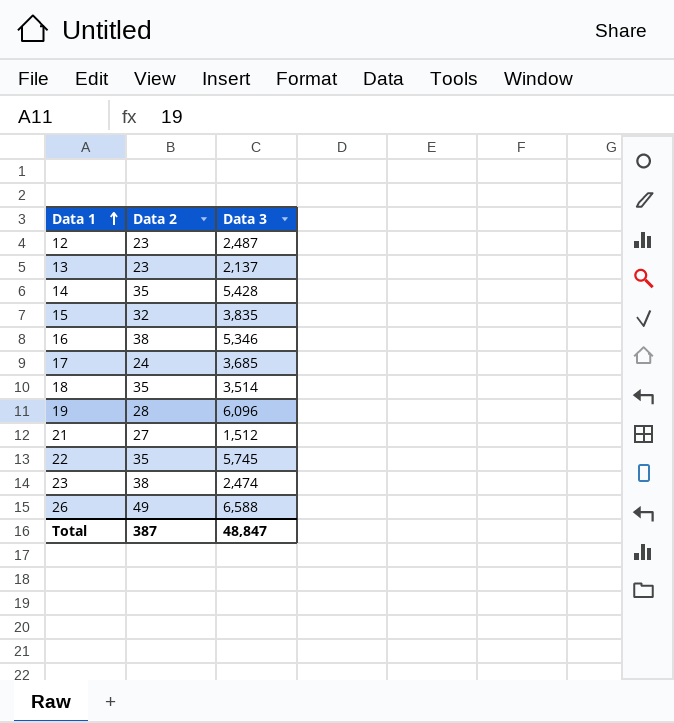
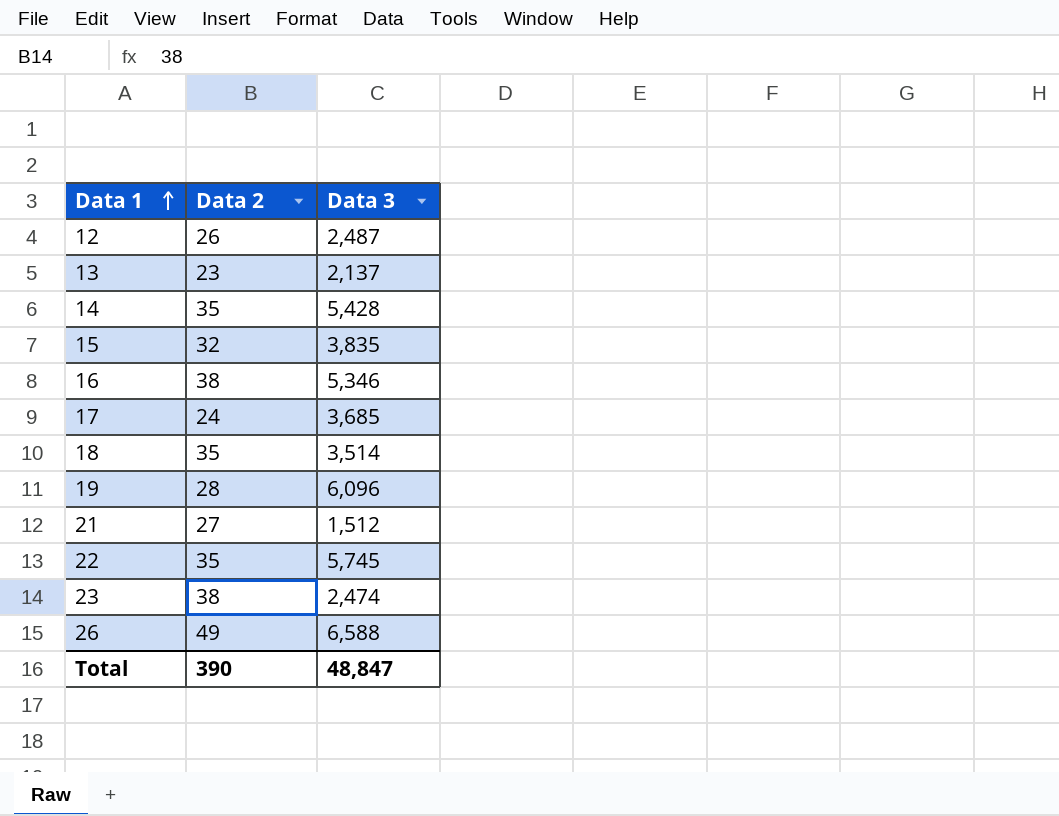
12 | Data 2: 23 -> 26
Total | Data 2: 387 -> 390

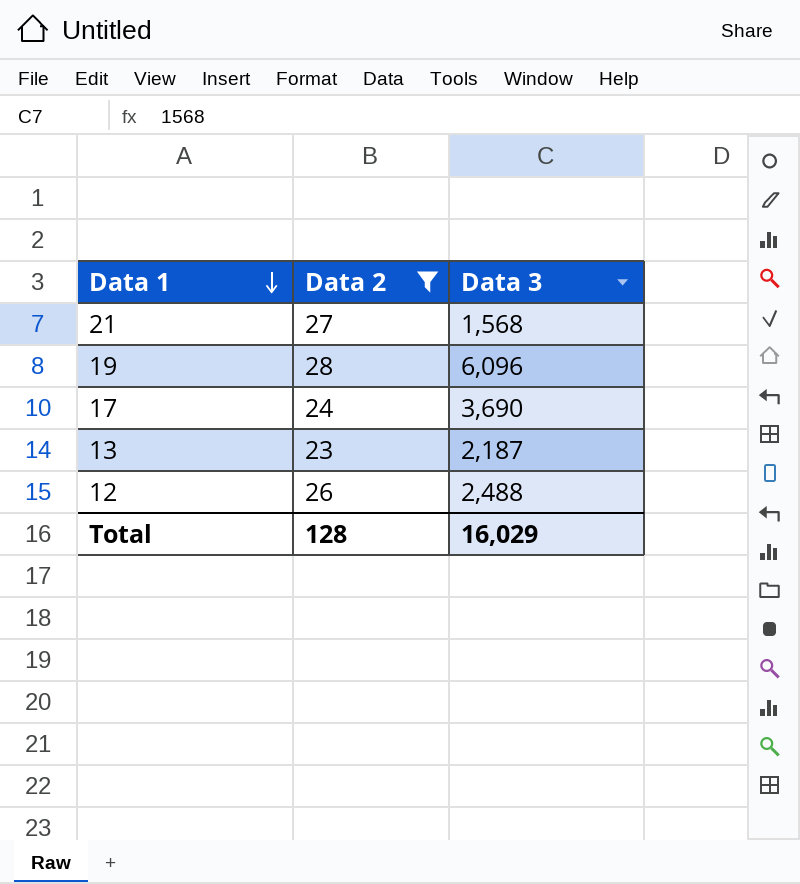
filter: none -> Data 2 <= 28
row order: Data 1 ascending -> Data 1 descending
21 | Data 3: 1,512 -> 1,568
17 | Data 3: 3,685 -> 3,690
13 | Data 3: 2,137 -> 2,187
12 | Data 3: 2,487 -> 2,488
Total | Data 2: 390 -> 128
Total | Data 3: 48,847 -> 16,029

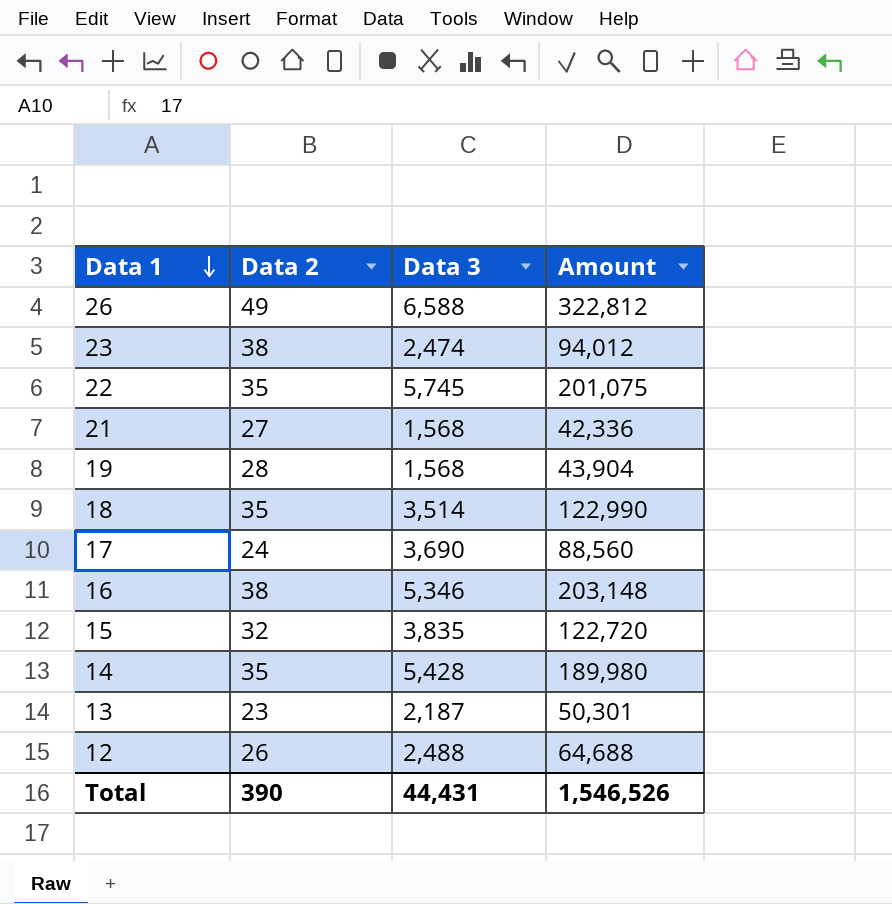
filter: Data 2 <= 28 -> none
column Amount | formula: none -> [Data 2] * [Data 3]
19 | Data 3: 6,096 -> 1,568
Total | Data 2: 128 -> 390
Total | Data 3: 16,029 -> 44,431

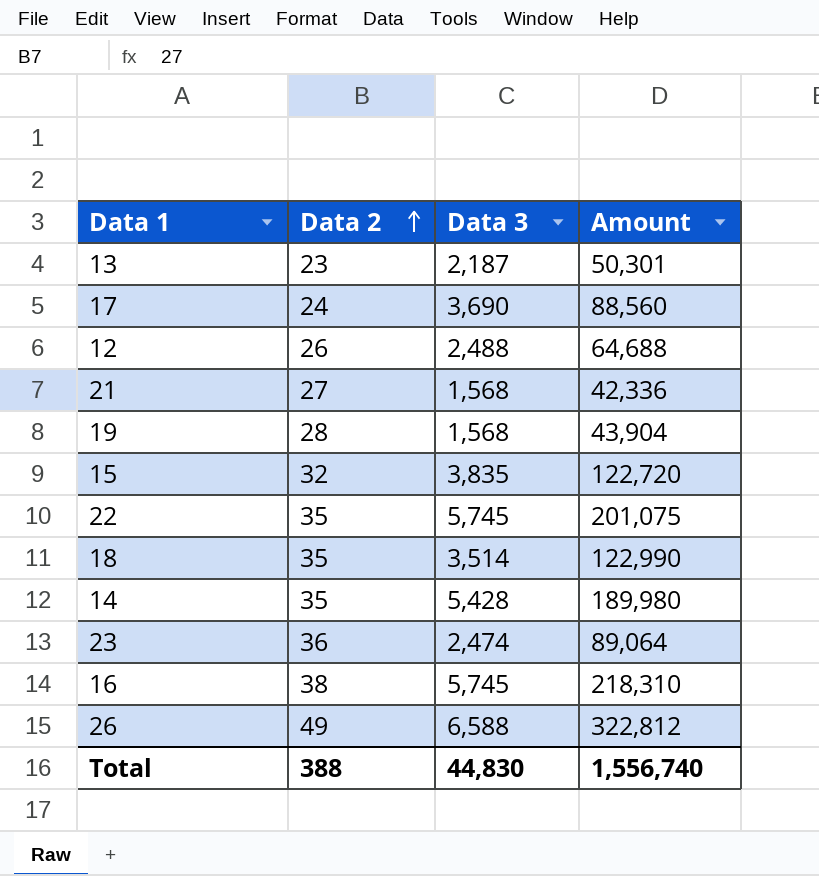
row order: Data 1 descending -> Data 2 ascending
23 | Data 2: 38 -> 36
23 | Amount: 94,012 -> 89,064
16 | Data 3: 5,346 -> 5,745
16 | Amount: 203,148 -> 218,310
Total | Data 2: 390 -> 388
Total | Data 3: 44,431 -> 44,830
Total | Amount: 1,546,526 -> 1,556,740

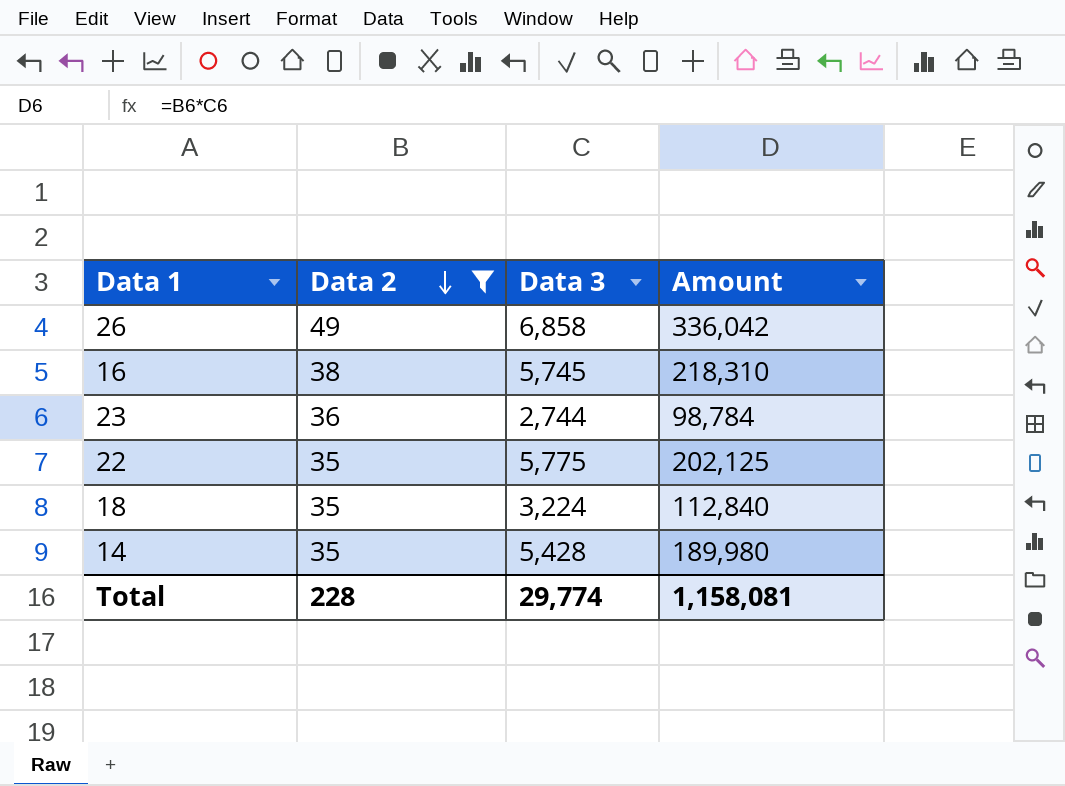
filter: none -> Data 2 >= 35
row order: Data 2 ascending -> Data 2 descending
26 | Data 3: 6,588 -> 6,858
26 | Amount: 322,812 -> 336,042
23 | Data 3: 2,474 -> 2,744
23 | Amount: 89,064 -> 98,784
22 | Data 3: 5,745 -> 5,775
22 | Amount: 201,075 -> 202,125
18 | Data 3: 3,514 -> 3,224
18 | Amount: 122,990 -> 112,840
Total | Data 2: 388 -> 228
Total | Data 3: 44,830 -> 29,774
Total | Amount: 1,556,740 -> 1,158,081

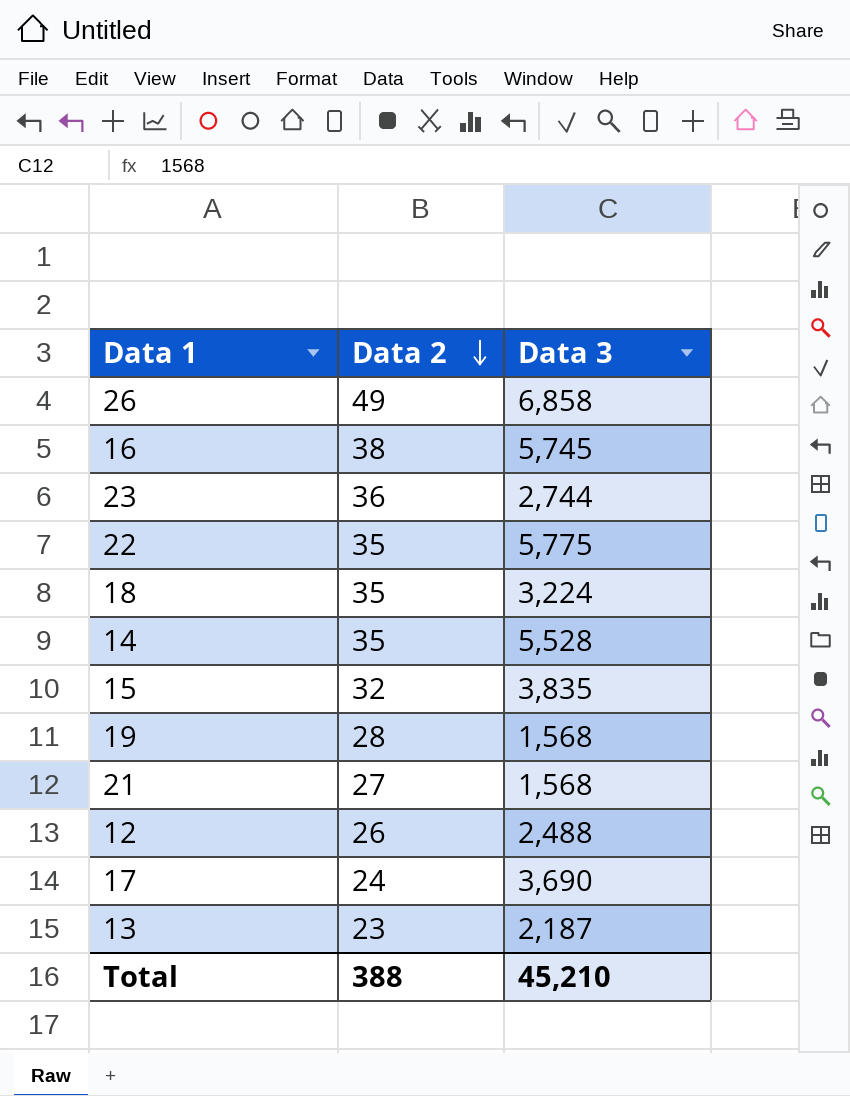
filter: Data 2 >= 35 -> none
column Amount | formula: [Data 2] * [Data 3] -> none
14 | Data 3: 5,428 -> 5,528
Total | Data 2: 228 -> 388
Total | Data 3: 29,774 -> 45,210

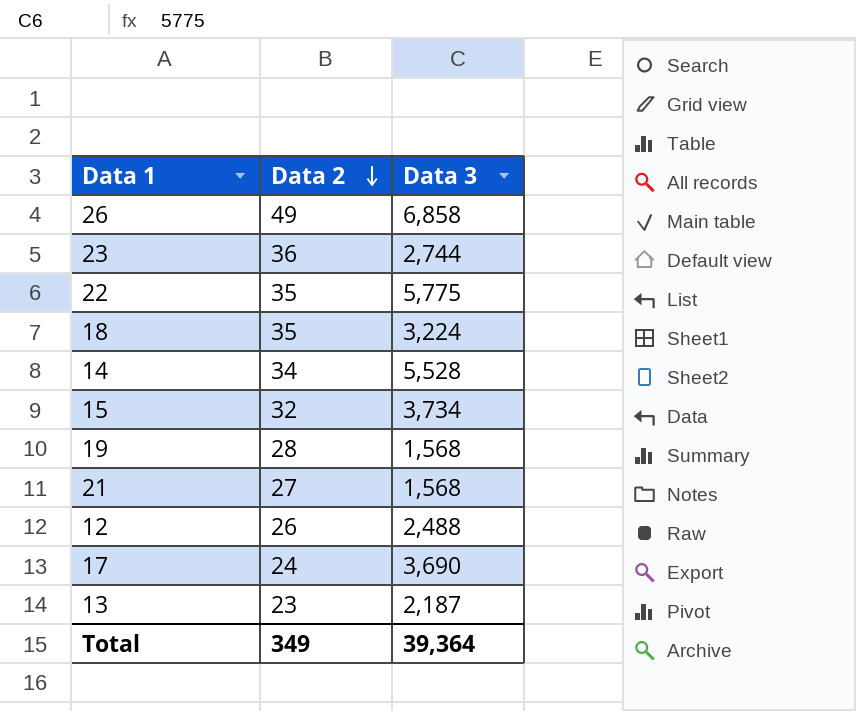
row 16: 38 | 5,745 -> none
14 | Data 2: 35 -> 34
15 | Data 3: 3,835 -> 3,734
Total | Data 2: 388 -> 349
Total | Data 3: 45,210 -> 39,364

